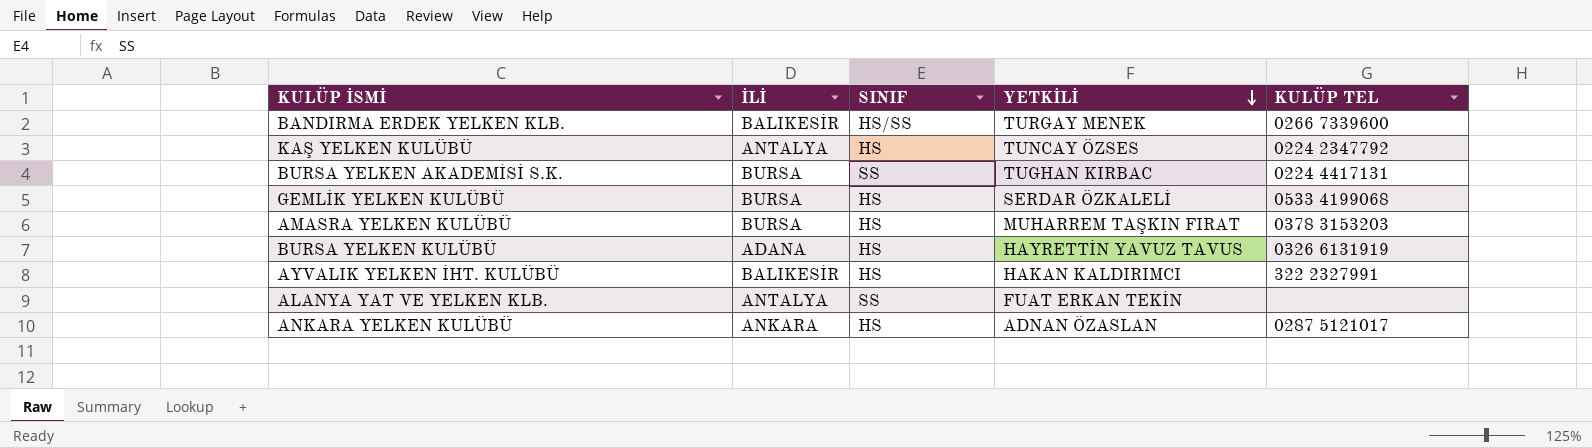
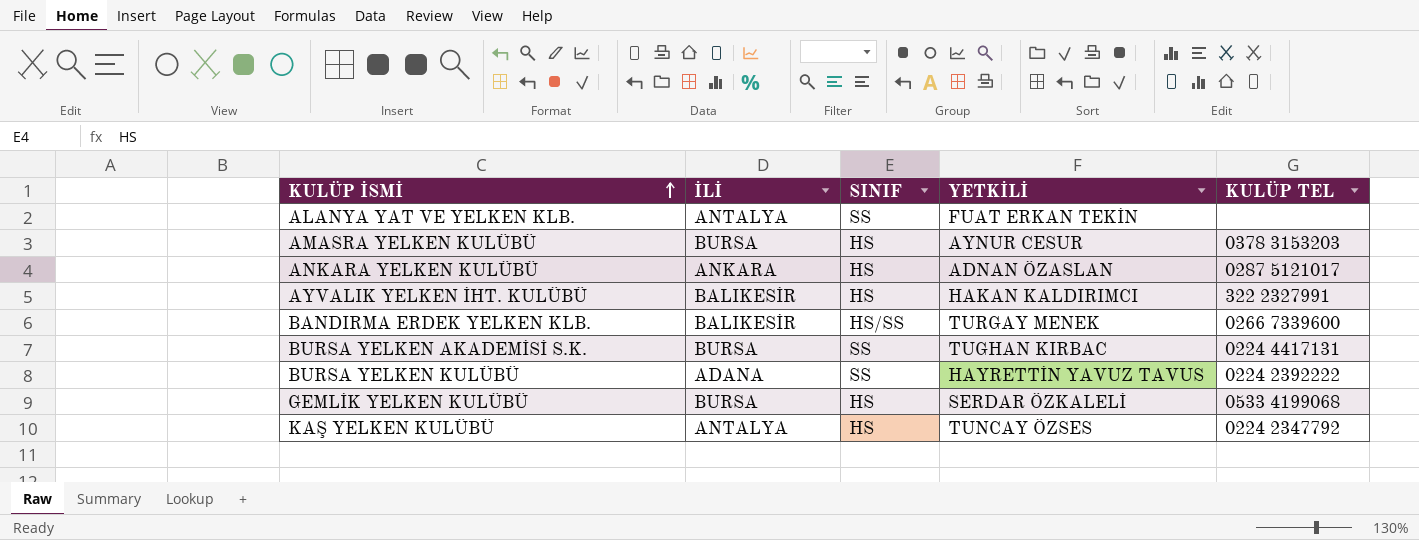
row order: YETKİLİ descending -> KULÜP İSMİ ascending
AMASRA YELKEN KULÜBÜ | YETKİLİ: MUHARREM TAŞKIN FIRAT -> AYNUR CESUR
BURSA YELKEN KULÜBÜ | SINIF: HS -> SS
BURSA YELKEN KULÜBÜ | KULÜP TEL: 0326 6131919 -> 0224 2392222

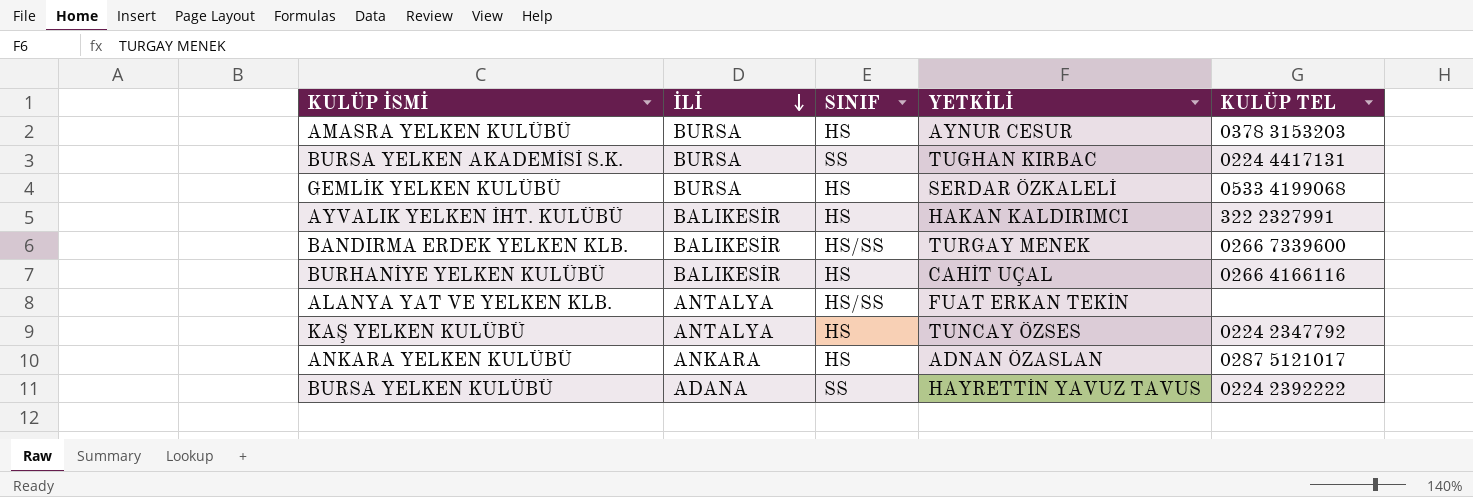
row order: KULÜP İSMİ ascending -> İLİ descending
row BURHANİYE YELKEN KULÜBÜ: none -> BALIKESİR | HS | CAHİT UÇAL | 0266 4166116
ALANYA YAT VE YELKEN KLB. | SINIF: SS -> HS/SS

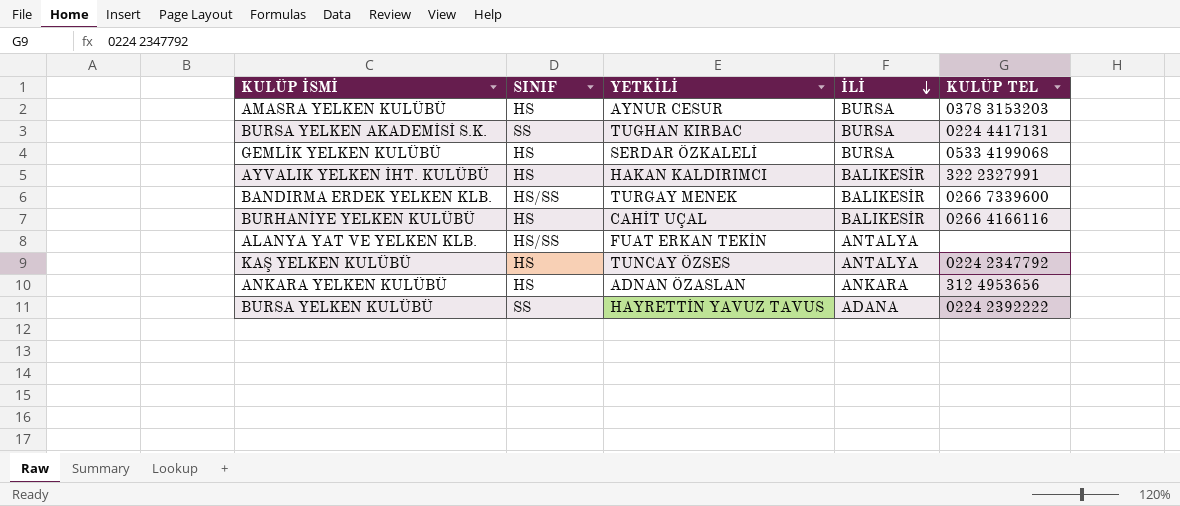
column İLİ | position: 2 -> 4
ANKARA YELKEN KULÜBÜ | KULÜP TEL: 0287 5121017 -> 312 4953656

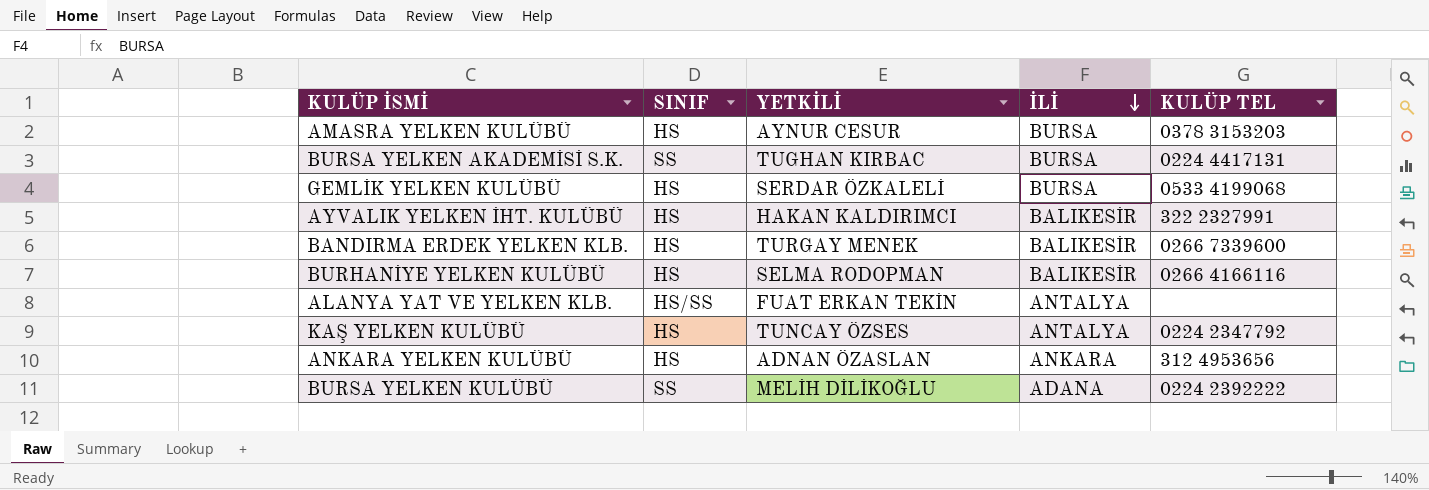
BANDIRMA ERDEK YELKEN KLB. | SINIF: HS/SS -> HS
BURHANİYE YELKEN KULÜBÜ | YETKİLİ: CAHİT UÇAL -> SELMA RODOPMAN
BURSA YELKEN KULÜBÜ | YETKİLİ: HAYRETTİN YAVUZ TAVUS -> MELİH DİLİKOĞLU

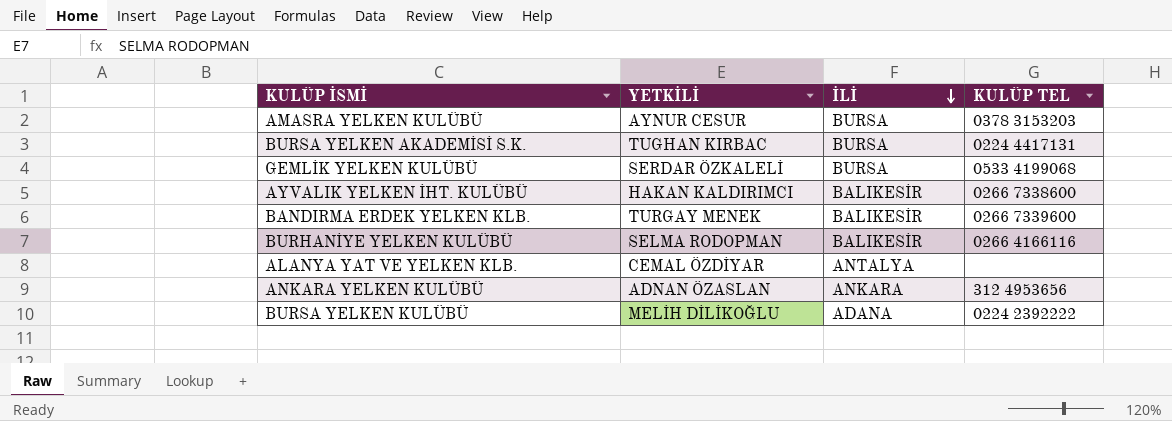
column SINIF | position: 2 -> none
row KAŞ YELKEN KULÜBÜ: HS | TUNCAY ÖZSES | ANTALYA | 0224 2347792 -> none
AYVALIK YELKEN İHT. KULÜBÜ | KULÜP TEL: 322 2327991 -> 0266 7338600
ALANYA YAT VE YELKEN KLB. | YETKİLİ: FUAT ERKAN TEKİN -> CEMAL ÖZDİYAR

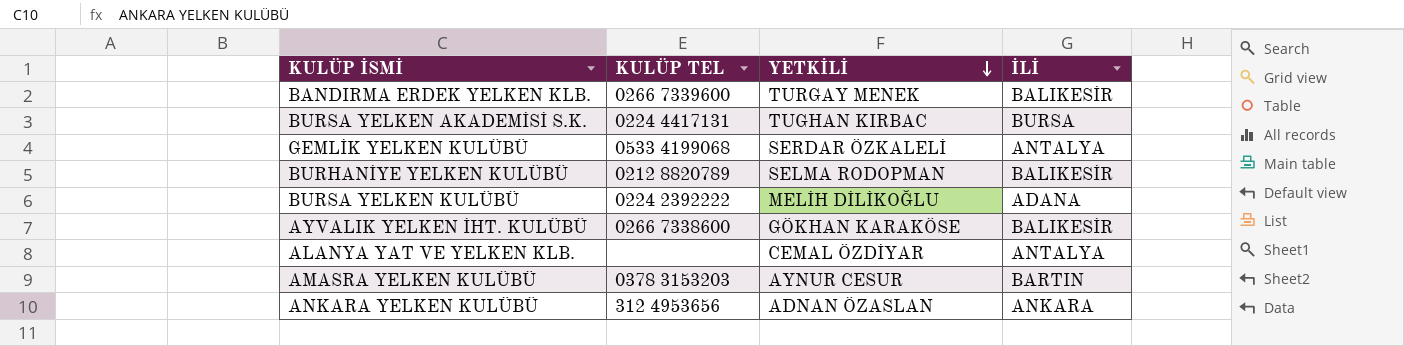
row order: İLİ descending -> YETKİLİ descending
column KULÜP TEL | position: 4 -> 2
GEMLİK YELKEN KULÜBÜ | İLİ: BURSA -> ANTALYA
BURHANİYE YELKEN KULÜBÜ | KULÜP TEL: 0266 4166116 -> 0212 8820789
AYVALIK YELKEN İHT. KULÜBÜ | YETKİLİ: HAKAN KALDIRIMCI -> GÖKHAN KARAKÖSE
AMASRA YELKEN KULÜBÜ | İLİ: BURSA -> BARTIN

